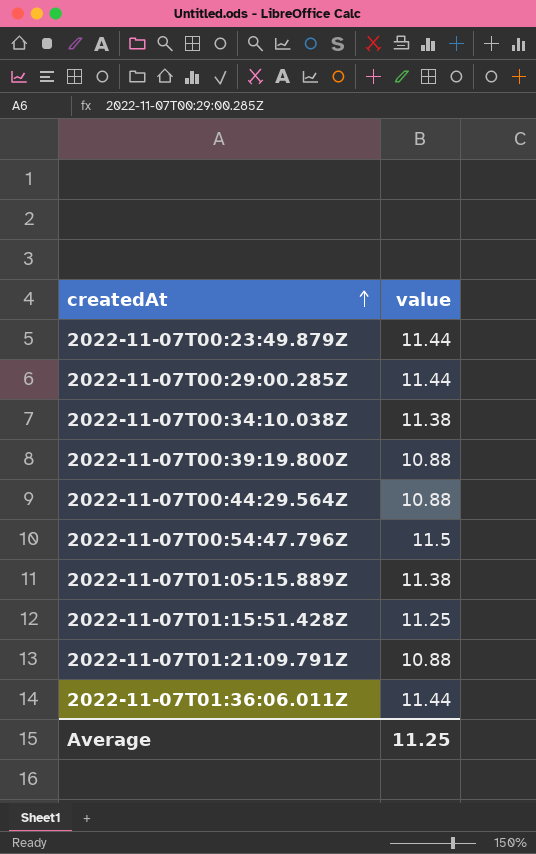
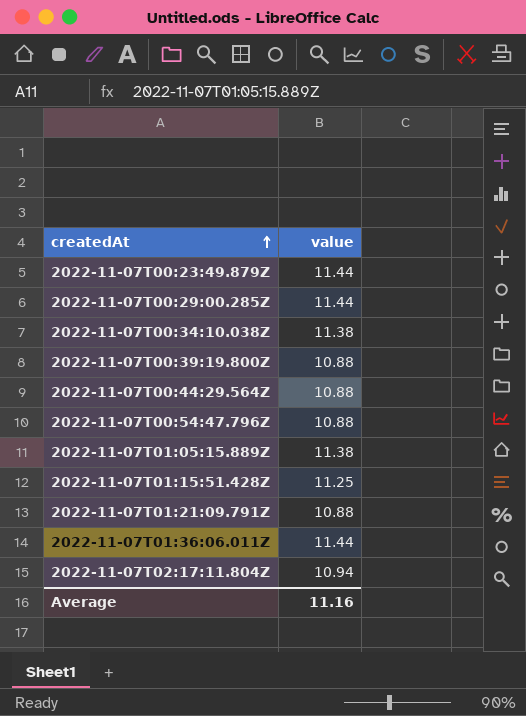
2022-11-07T00:54:47.796Z | value: 11.5 -> 10.88
row 2022-11-07T02:17:11.804Z: none -> 10.94
Average | value: 11.25 -> 11.16

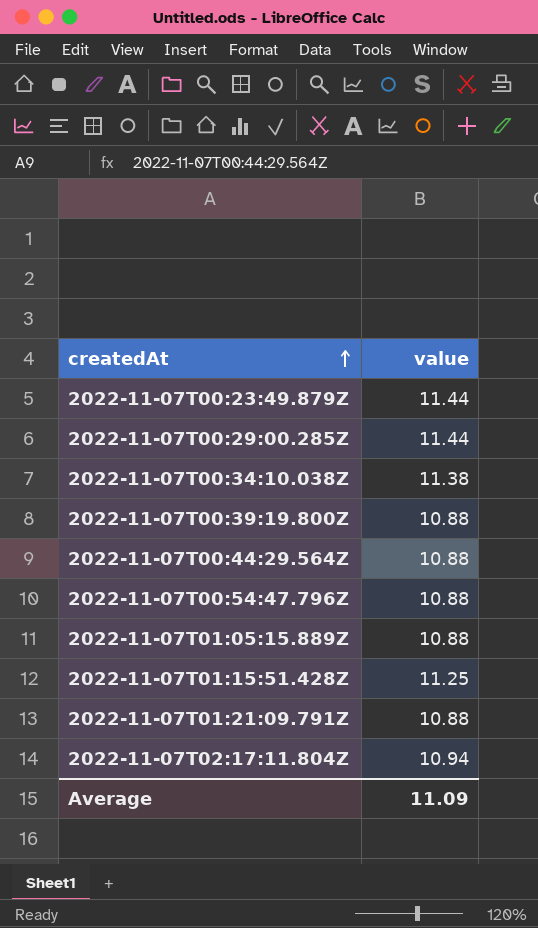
row 2022-11-07T01:36:06.011Z: 11.44 -> none
2022-11-07T01:05:15.889Z | value: 11.38 -> 10.88
Average | value: 11.16 -> 11.09

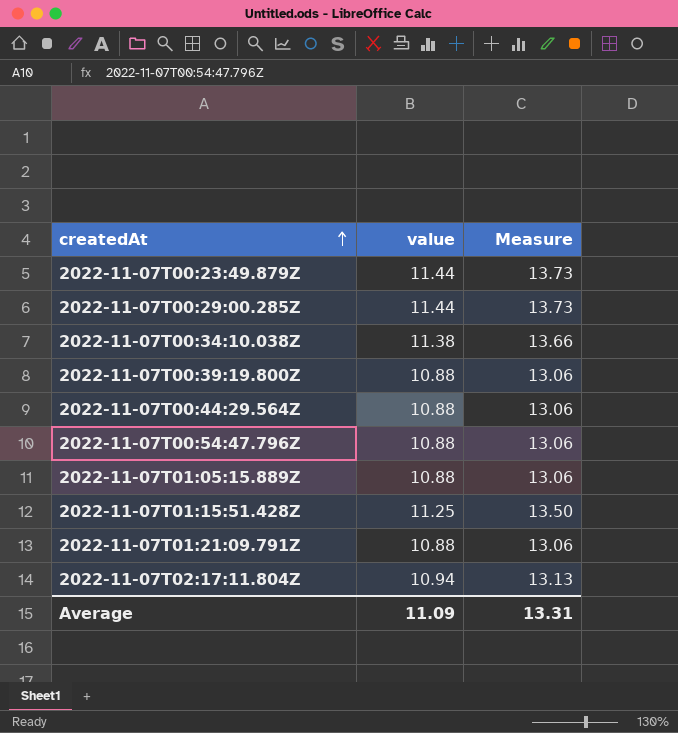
column Measure | formula: none -> [value] * 1.2

